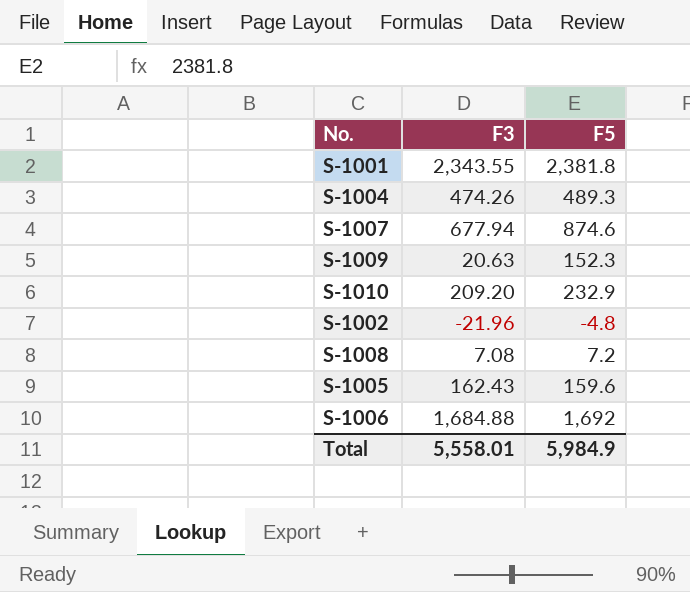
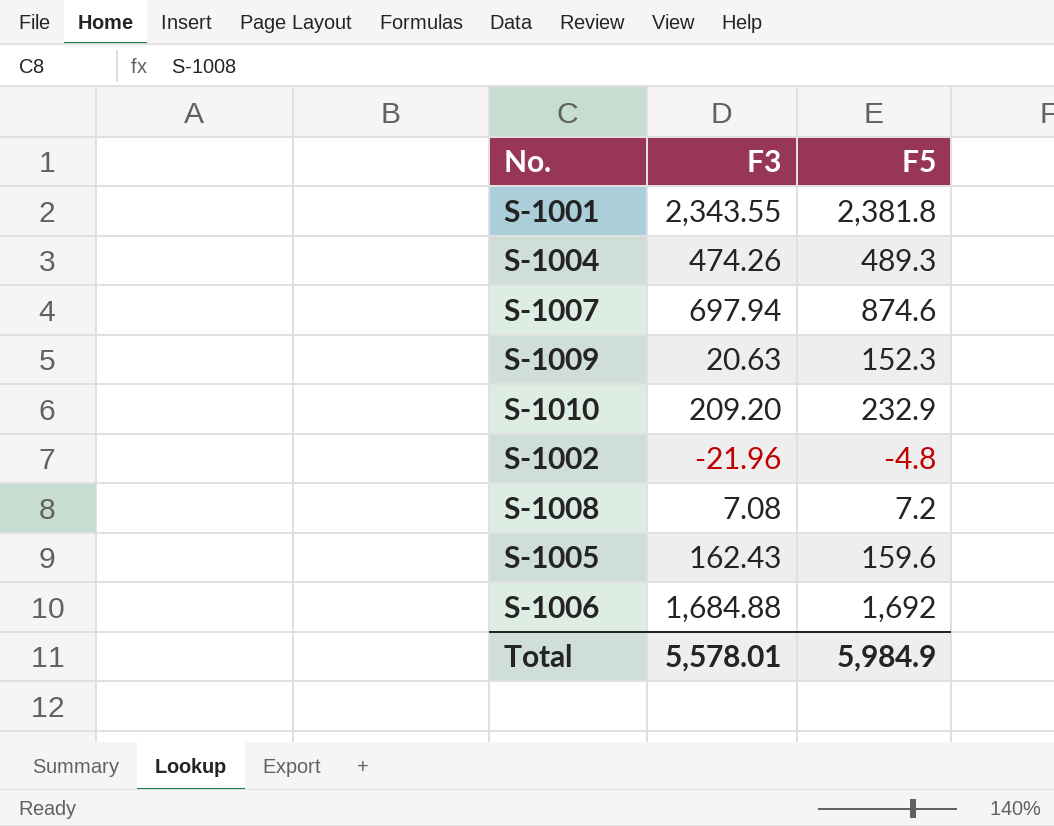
S-1007 | F3: 677.94 -> 697.94
Total | F3: 5,558.01 -> 5,578.01

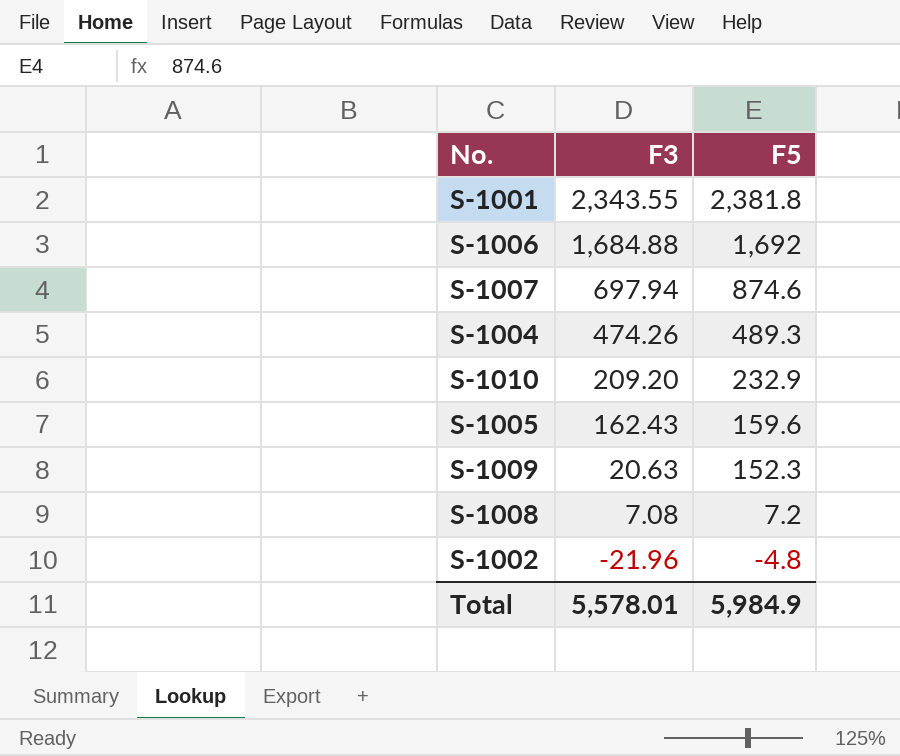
row order: none -> F3 descending

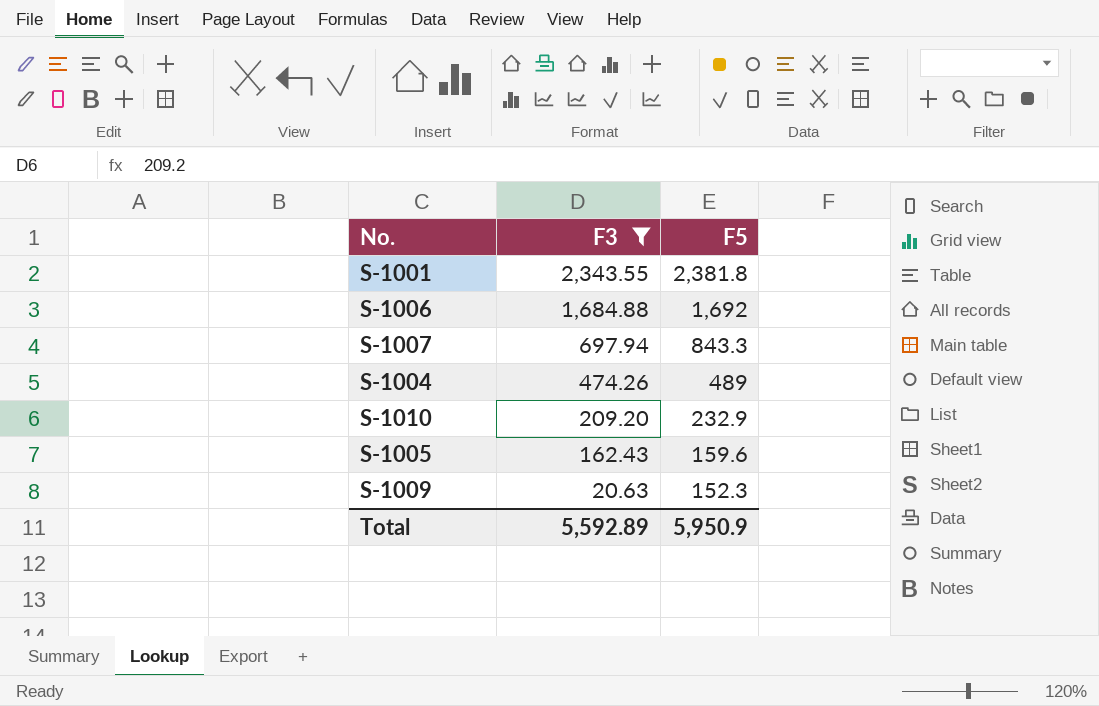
filter: none -> F3 >= 20.63
S-1007 | F5: 874.6 -> 843.3
S-1004 | F5: 489.3 -> 489
Total | F3: 5,578.01 -> 5,592.89
Total | F5: 5,984.9 -> 5,950.9

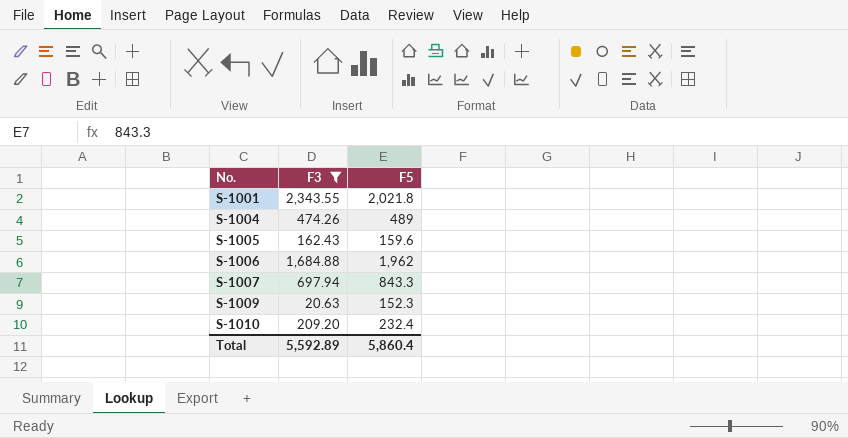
row order: F3 descending -> No. ascending
S-1001 | F5: 2,381.8 -> 2,021.8
S-1006 | F5: 1,692 -> 1,962
S-1010 | F5: 232.9 -> 232.4
Total | F5: 5,950.9 -> 5,860.4

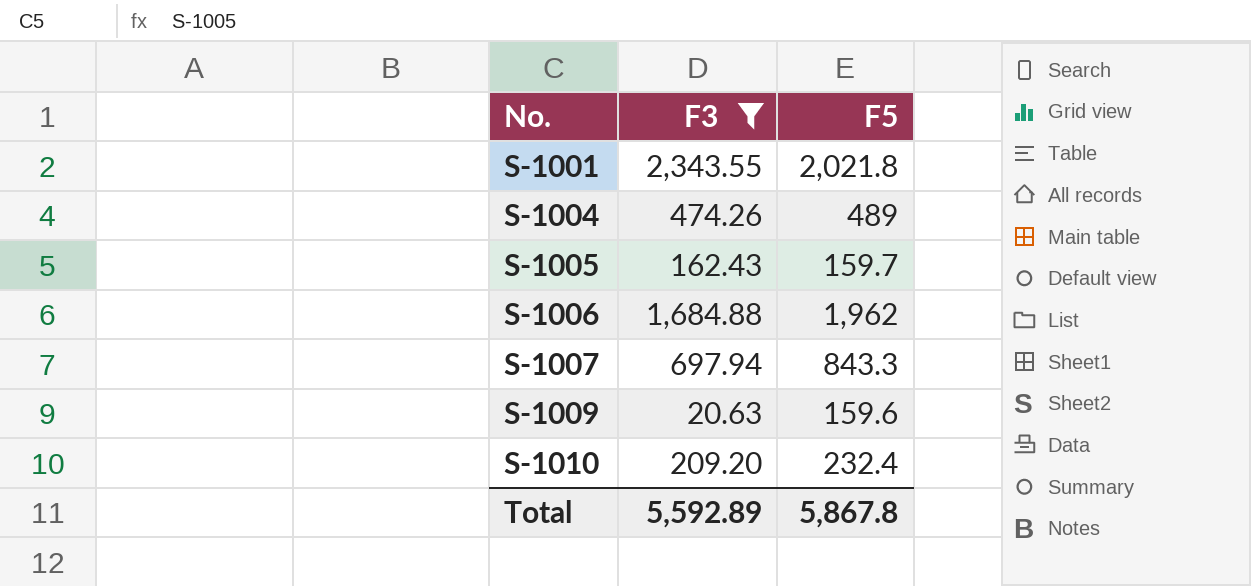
S-1005 | F5: 159.6 -> 159.7
S-1009 | F5: 152.3 -> 159.6
Total | F5: 5,860.4 -> 5,867.8

